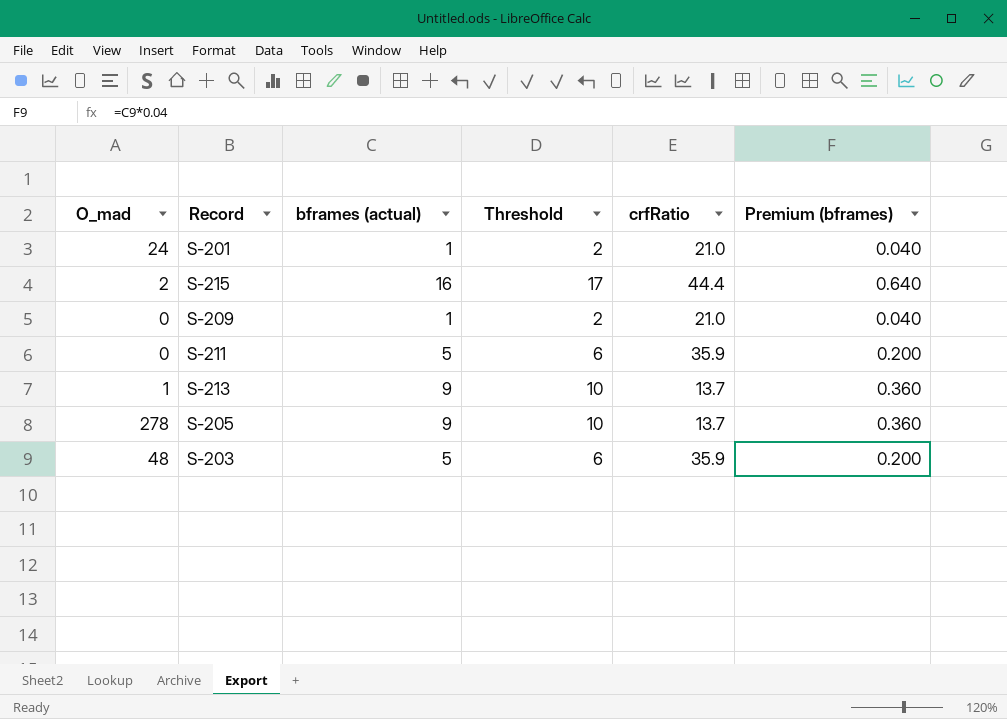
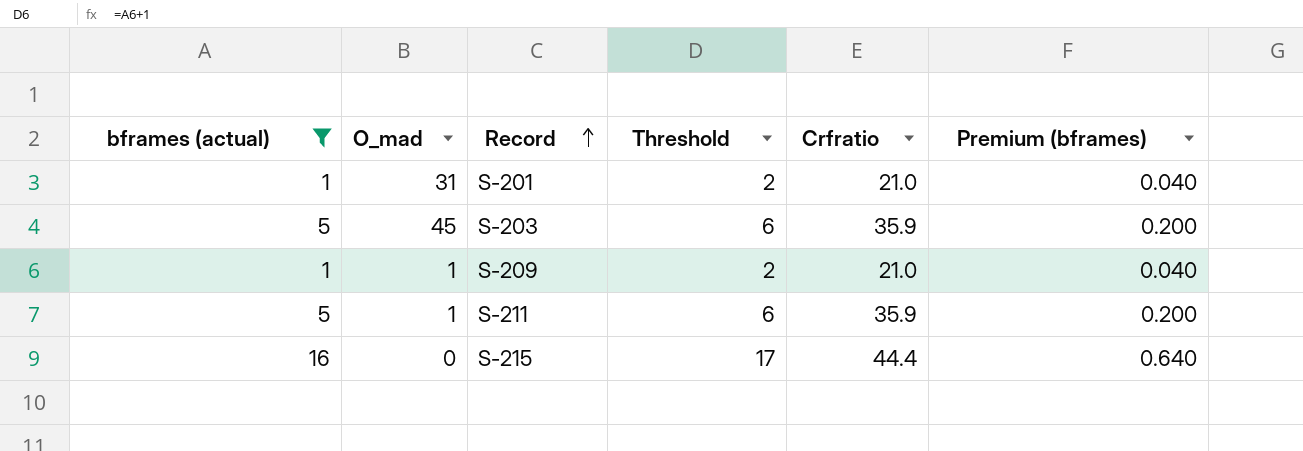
filter: none -> bframes (actual) != 9
row order: none -> Record ascending
column bframes (actual) | position: 3 -> 1
column name: crfRatio -> Crfratio
S-201 | O_mad: 24 -> 31
S-203 | O_mad: 48 -> 45
S-209 | O_mad: 0 -> 1
S-211 | O_mad: 0 -> 1
S-215 | O_mad: 2 -> 0

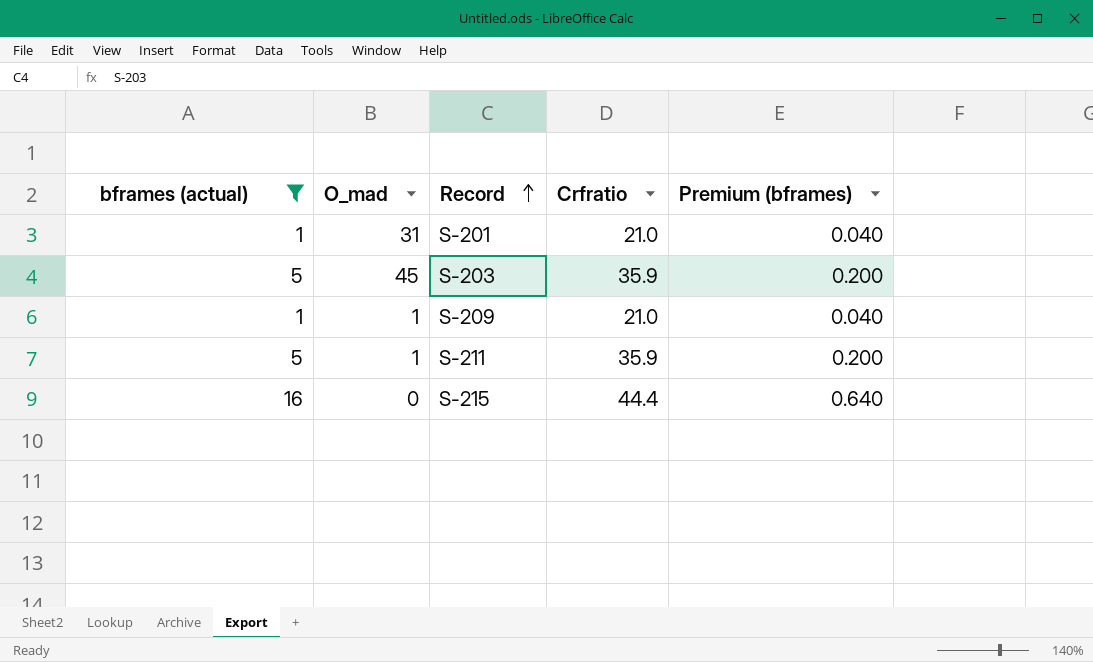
column Threshold | formula: [bframes (actual)] + 1 -> none

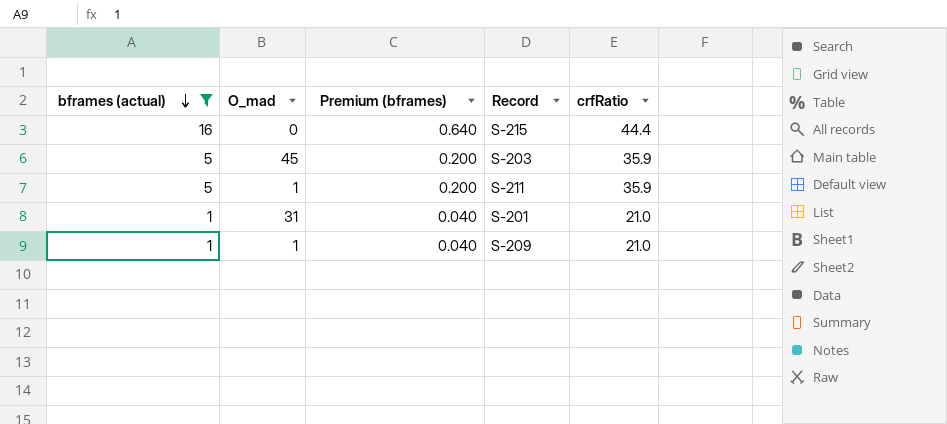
row order: Record ascending -> bframes (actual) descending
column Premium (bframes) | position: 5 -> 3
column name: Crfratio -> crfRatio

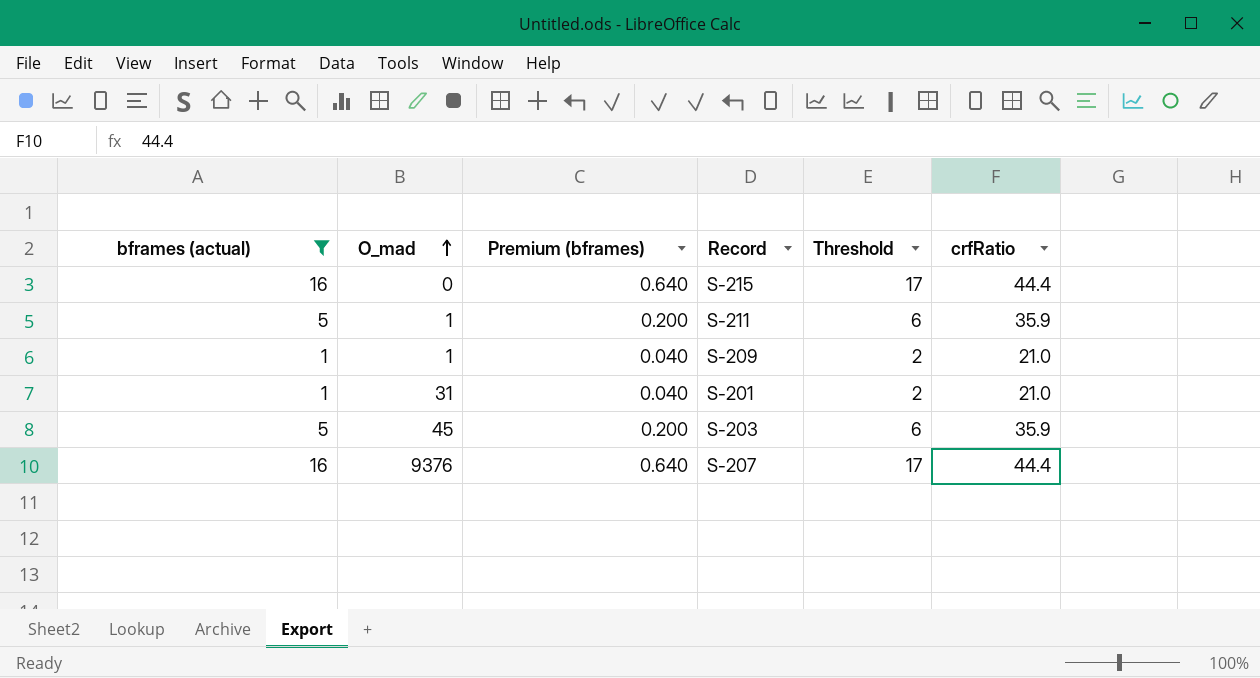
row order: bframes (actual) descending -> O_mad ascending
column Threshold | formula: none -> [bframes (actual)] + 1
row S-207: none -> 16 | 9376 | 0.640 | 17 | 44.4

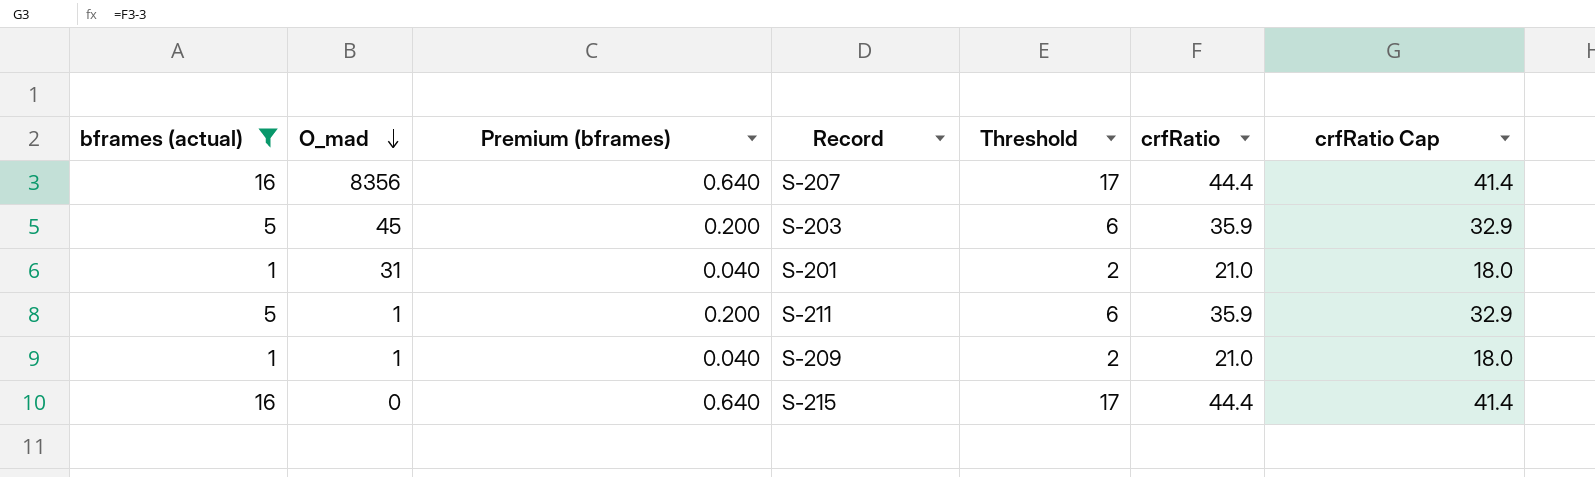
row order: O_mad ascending -> O_mad descending
column crfRatio Cap | formula: none -> [crfRatio] - 3
S-207 | O_mad: 9376 -> 8356

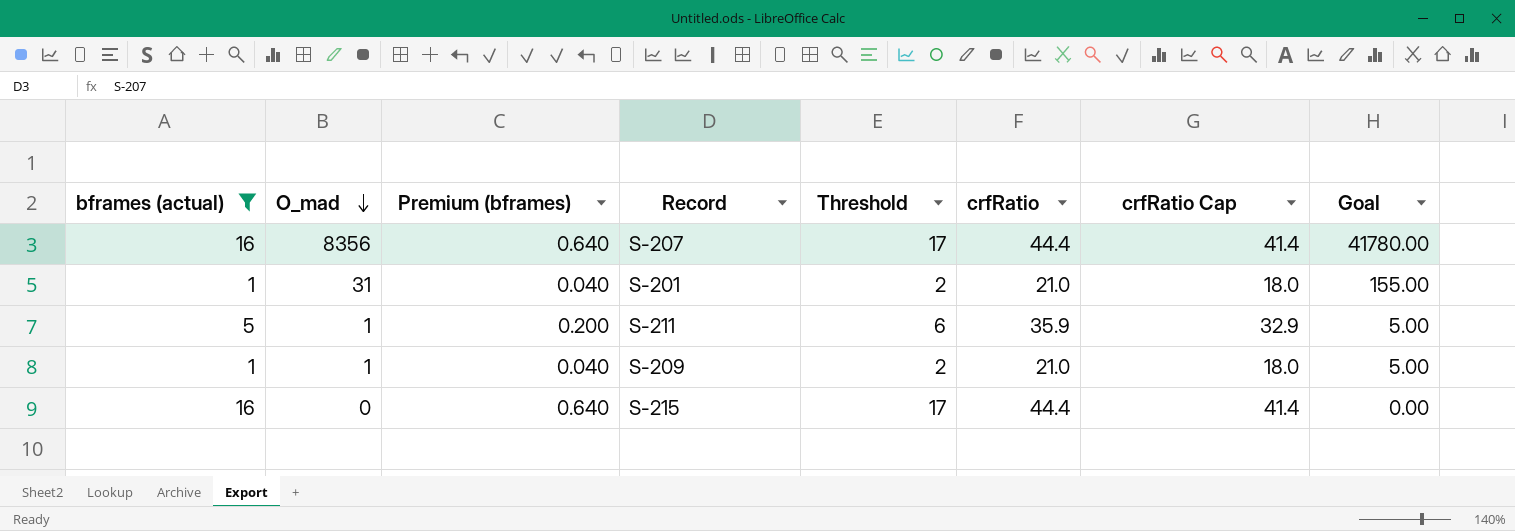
column Goal | formula: none -> [O_mad] * 5
row S-203: 5 | 45 | 0.200 | 6 | 35.9 | 32.9 -> none

